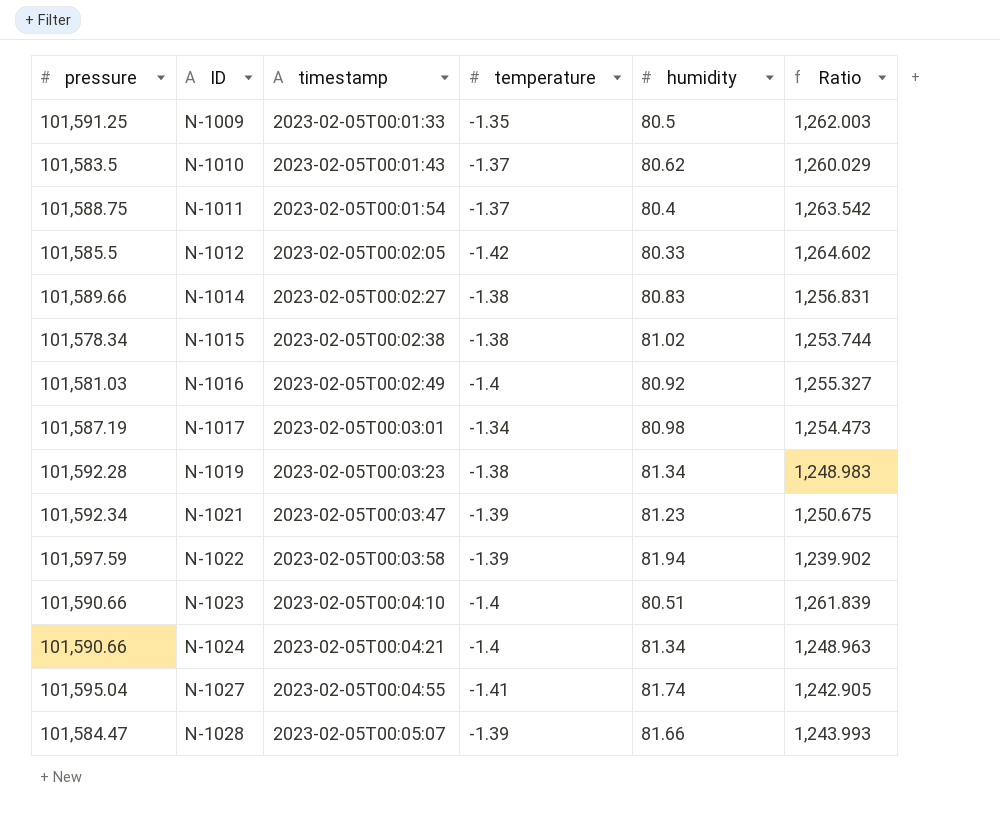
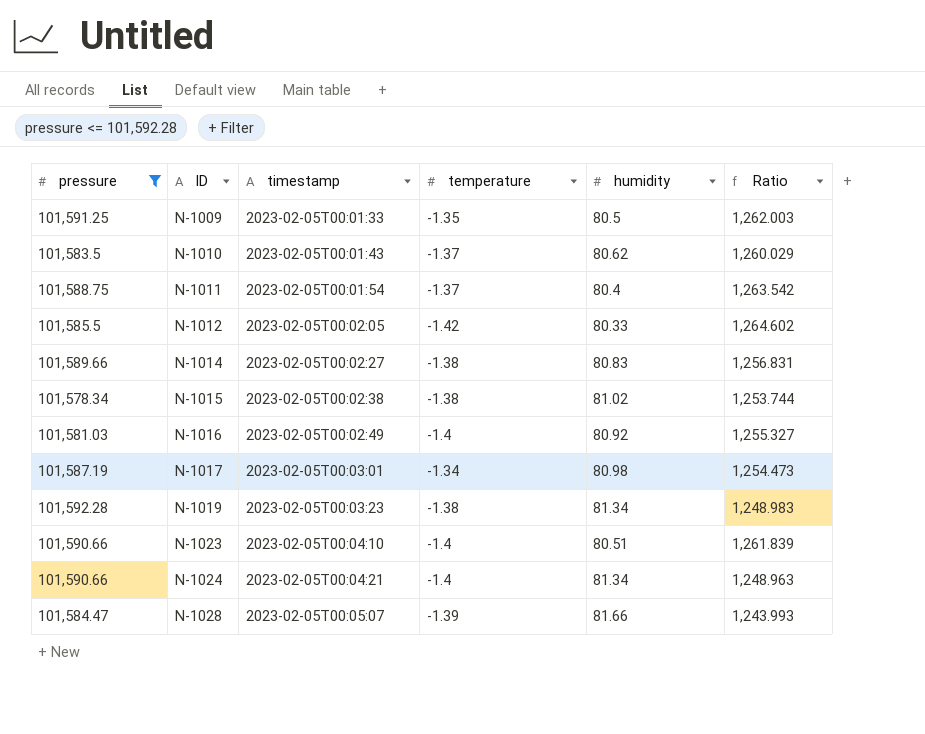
filter: none -> pressure <= 101,592.28

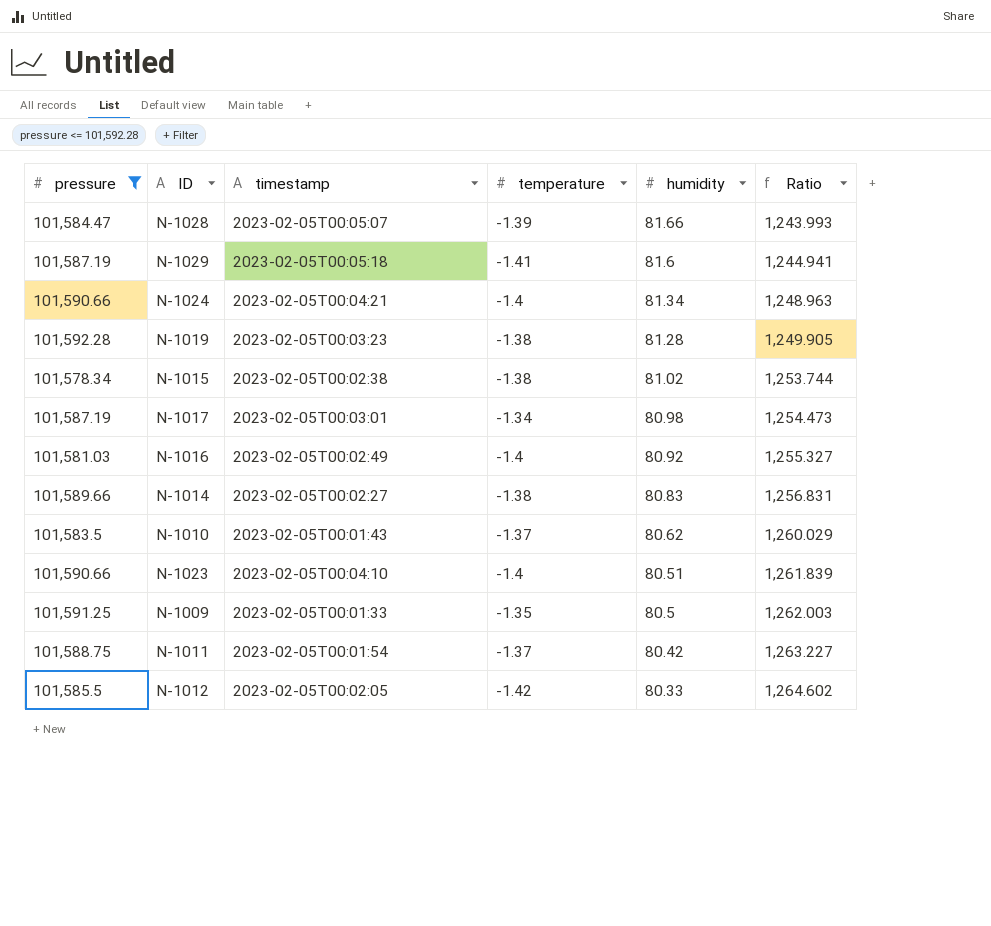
row order: ID ascending -> humidity descending
row N-1029: none -> 101,587.19 | 2023-02-05T00:05:18 | -1.41 | 81.6 | 1,244.941
N-1019 | humidity: 81.34 -> 81.28
N-1019 | Ratio: 1,248.983 -> 1,249.905
N-1011 | humidity: 80.4 -> 80.42
N-1011 | Ratio: 1,263.542 -> 1,263.227

